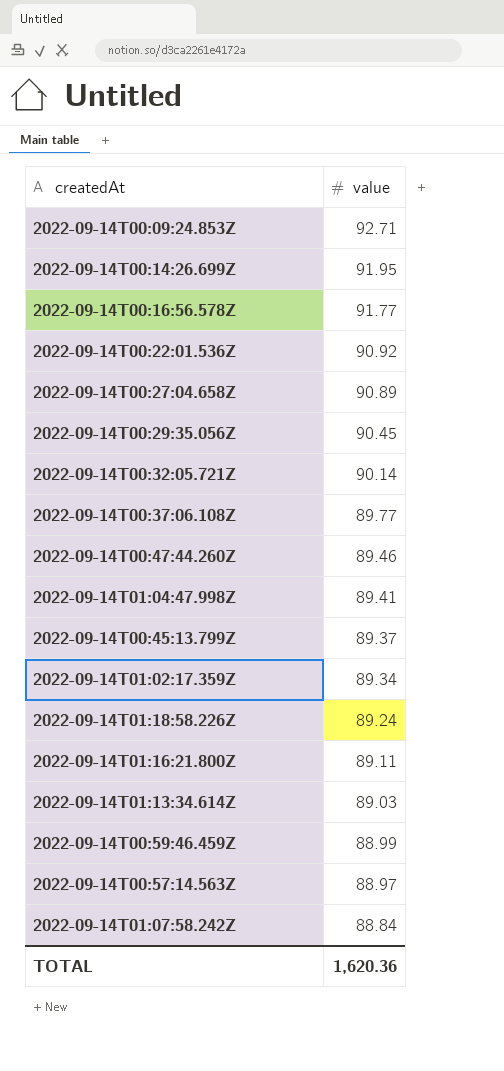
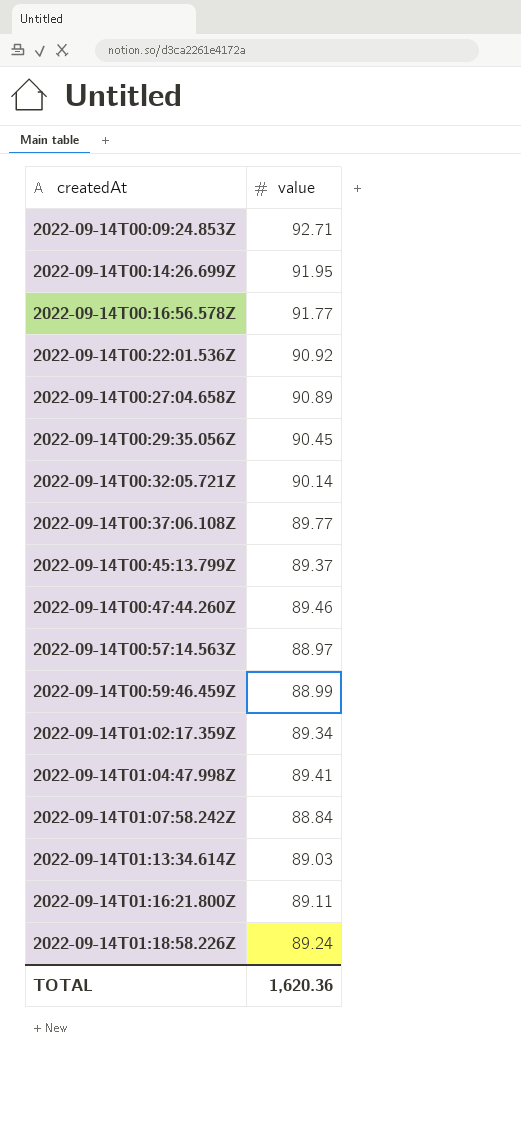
row order: value descending -> createdAt ascending

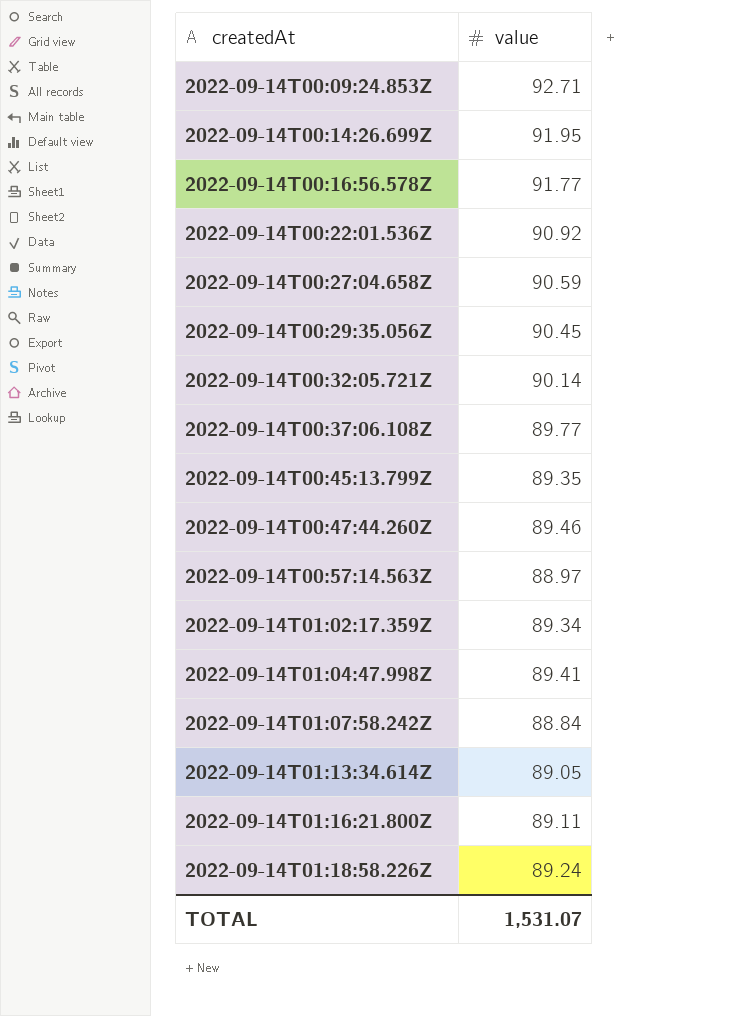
row 2022-09-14T00:59:46.459Z: 88.99 -> none
2022-09-14T00:27:04.658Z | value: 90.89 -> 90.59
2022-09-14T00:45:13.799Z | value: 89.37 -> 89.35
2022-09-14T01:13:34.614Z | value: 89.03 -> 89.05
TOTAL | value: 1,620.36 -> 1,531.07

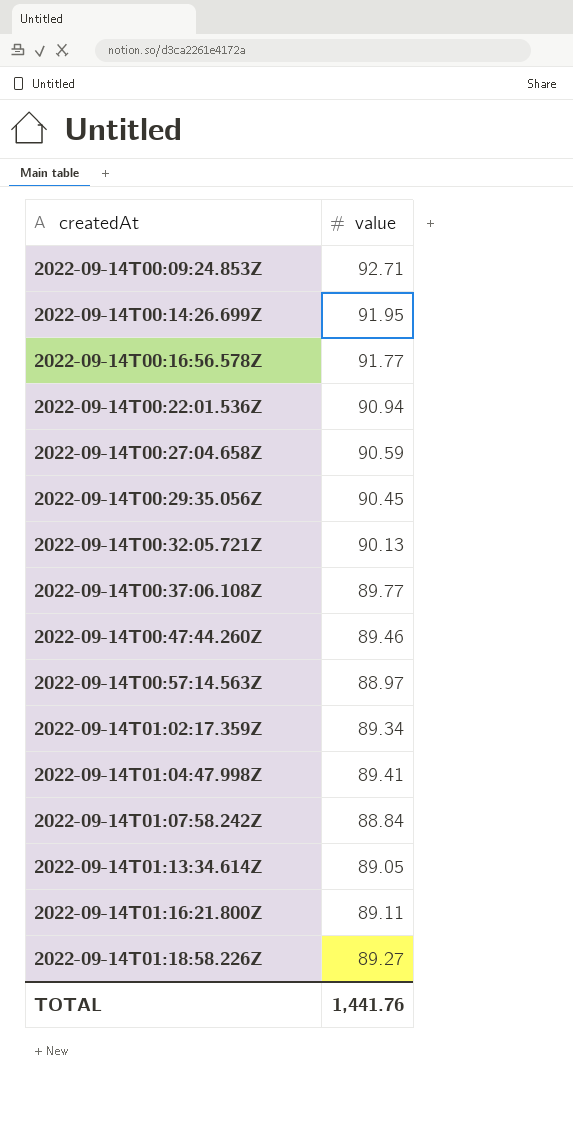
row 2022-09-14T00:45:13.799Z: 89.35 -> none
2022-09-14T00:22:01.536Z | value: 90.92 -> 90.94
2022-09-14T00:32:05.721Z | value: 90.14 -> 90.13
2022-09-14T01:18:58.226Z | value: 89.24 -> 89.27
TOTAL | value: 1,531.07 -> 1,441.76

